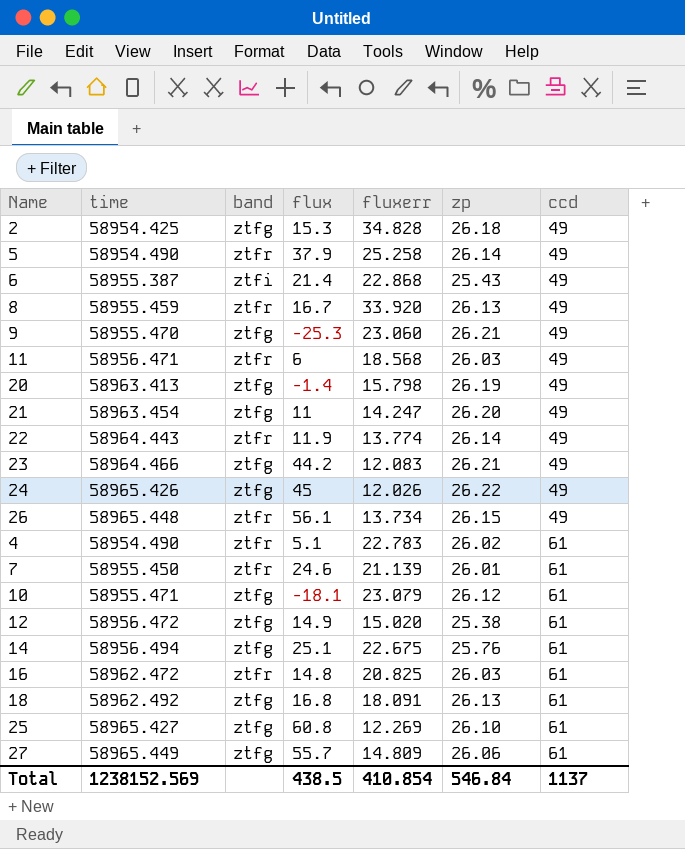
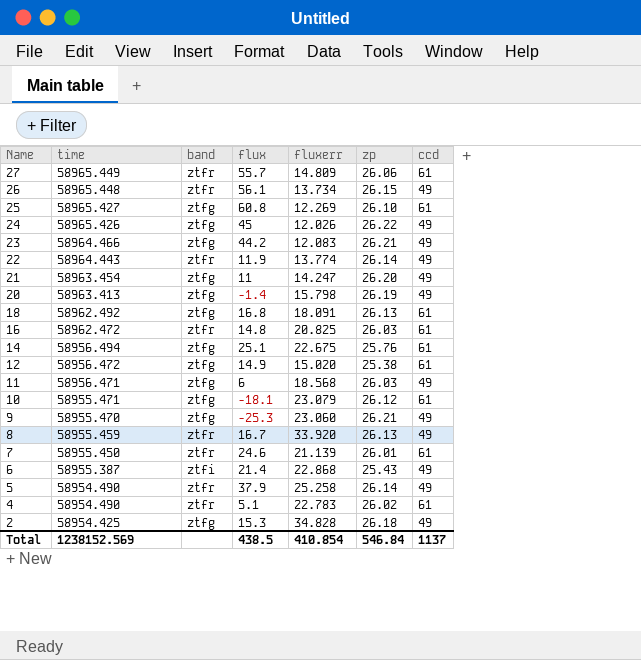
row order: ccd ascending -> Name descending
27 | band: ztfg -> ztfr
11 | band: ztfr -> ztfg

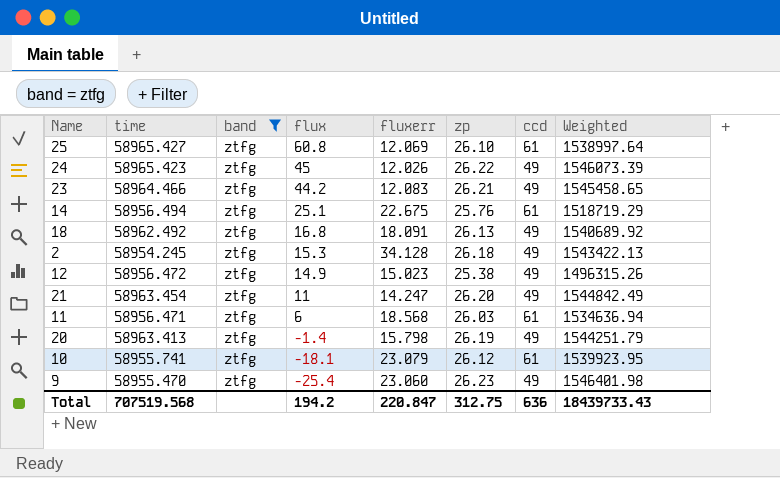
filter: none -> band = ztfg
row order: Name descending -> flux descending
column Weighted | formula: none -> [time] * [zp]
25 | fluxerr: 12.269 -> 12.069
24 | time: 58965.426 -> 58965.423
18 | ccd: 61 -> 49
2 | time: 58954.425 -> 58954.245
2 | fluxerr: 34.828 -> 34.128
12 | fluxerr: 15.020 -> 15.023
12 | ccd: 61 -> 49
11 | ccd: 49 -> 61
10 | time: 58955.471 -> 58955.741
9 | flux: -25.3 -> -25.4
9 | zp: 26.21 -> 26.23
Total | time: 1238152.569 -> 707519.568
Total | flux: 438.5 -> 194.2
Total | fluxerr: 410.854 -> 220.847
Total | zp: 546.84 -> 312.75
Total | ccd: 1137 -> 636

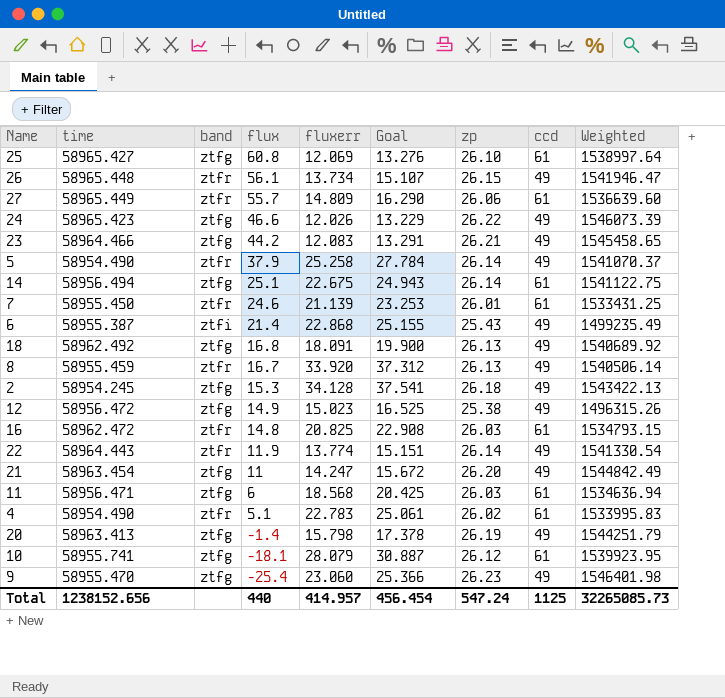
filter: band = ztfg -> none
column Goal | formula: none -> [fluxerr] * 1.1
24 | flux: 45 -> 46.6
14 | zp: 25.76 -> 26.14
14 | Weighted: 1518719.29 -> 1541122.75
10 | fluxerr: 23.079 -> 28.079
Total | time: 707519.568 -> 1238152.656
Total | flux: 194.2 -> 440
Total | fluxerr: 220.847 -> 414.957
Total | zp: 312.75 -> 547.24
Total | ccd: 636 -> 1125
Total | Weighted: 18439733.43 -> 32265085.73

